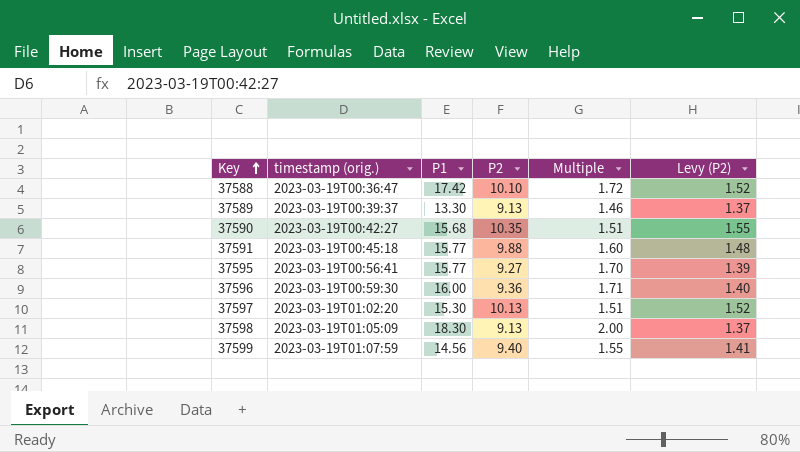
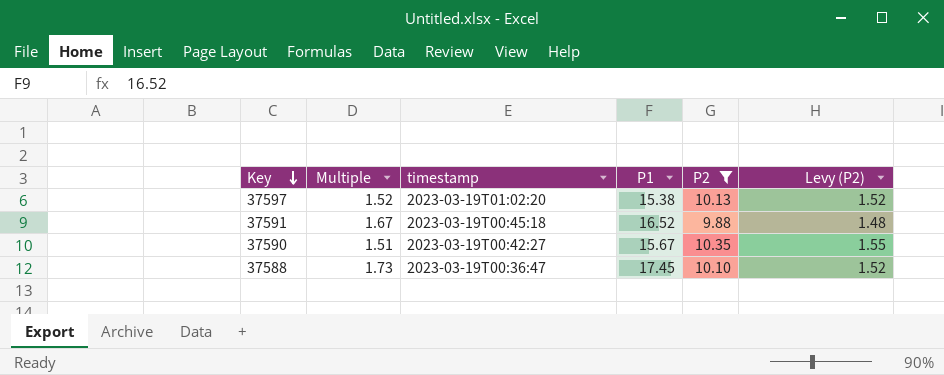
filter: none -> P2 >= 9.88
row order: Key ascending -> Key descending
column Multiple | position: 5 -> 2
column name: timestamp (orig.) -> timestamp
37597 | Multiple: 1.51 -> 1.52
37597 | P1: 15.30 -> 15.38
37591 | Multiple: 1.60 -> 1.67
37591 | P1: 15.77 -> 16.52
37590 | P1: 15.68 -> 15.67
37588 | Multiple: 1.72 -> 1.73
37588 | P1: 17.42 -> 17.45

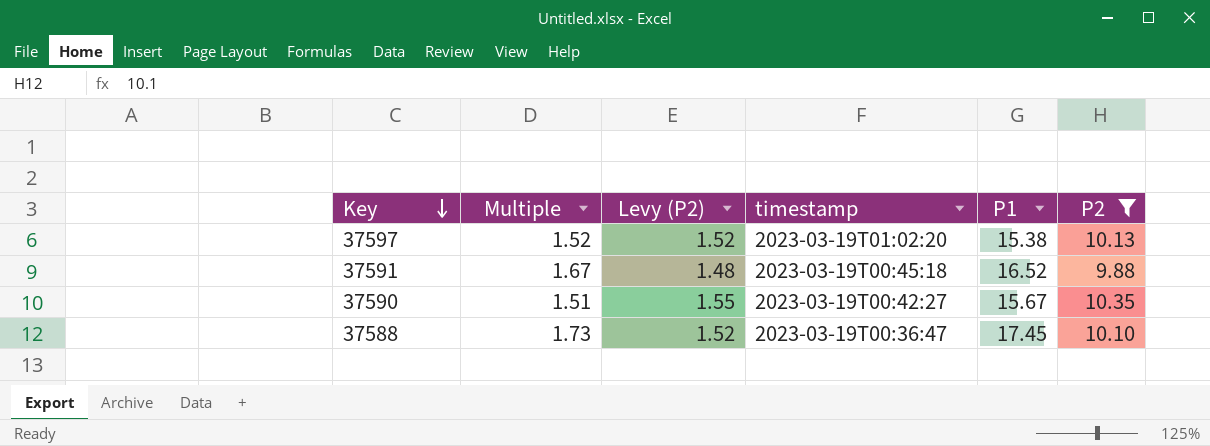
column Levy (P2) | position: 6 -> 3

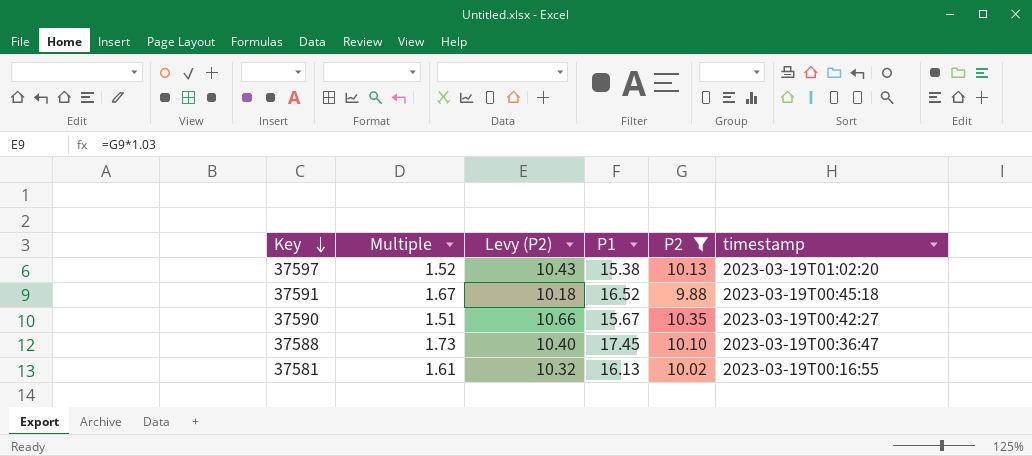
column Levy (P2) | formula: [P2] * 0.15 -> [P2] * 1.03
column timestamp | position: 4 -> 6
row 37581: none -> 1.61 | 10.32 | 16.13 | 10.02 | 2023-03-19T00:16:55

